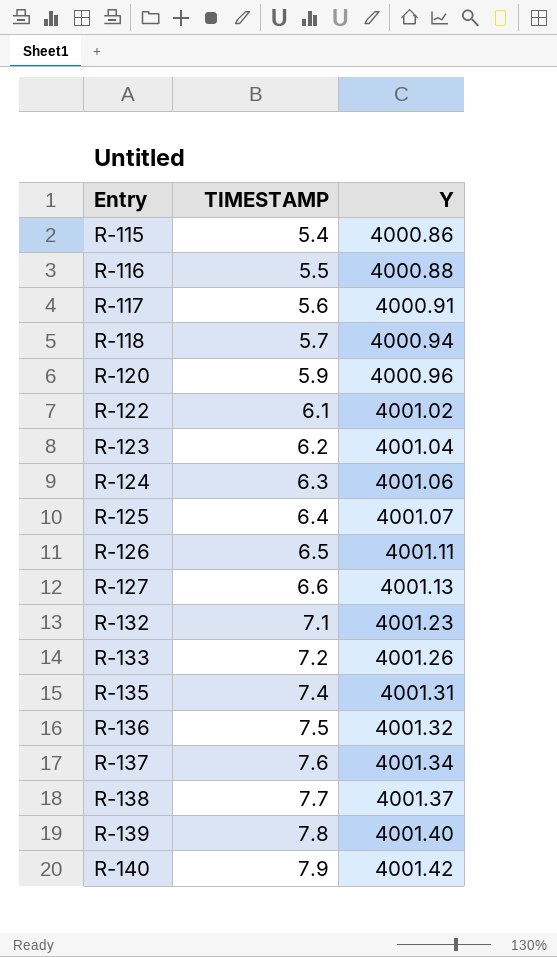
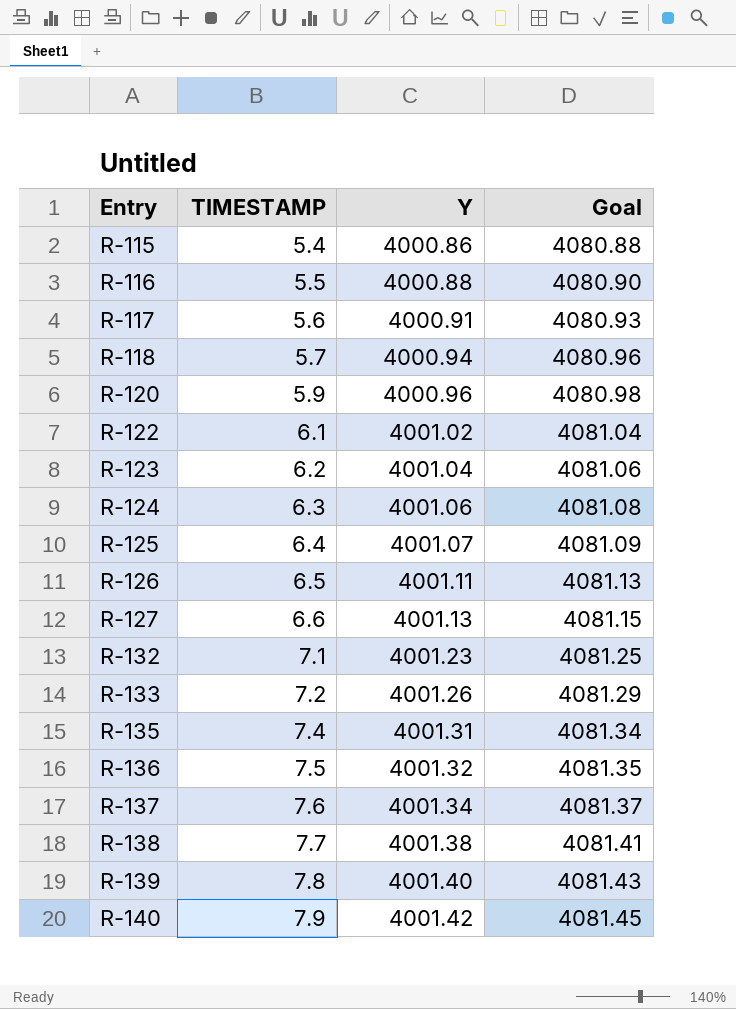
column Goal | formula: none -> [Y] * 1.02
R-138 | Y: 4001.37 -> 4001.38

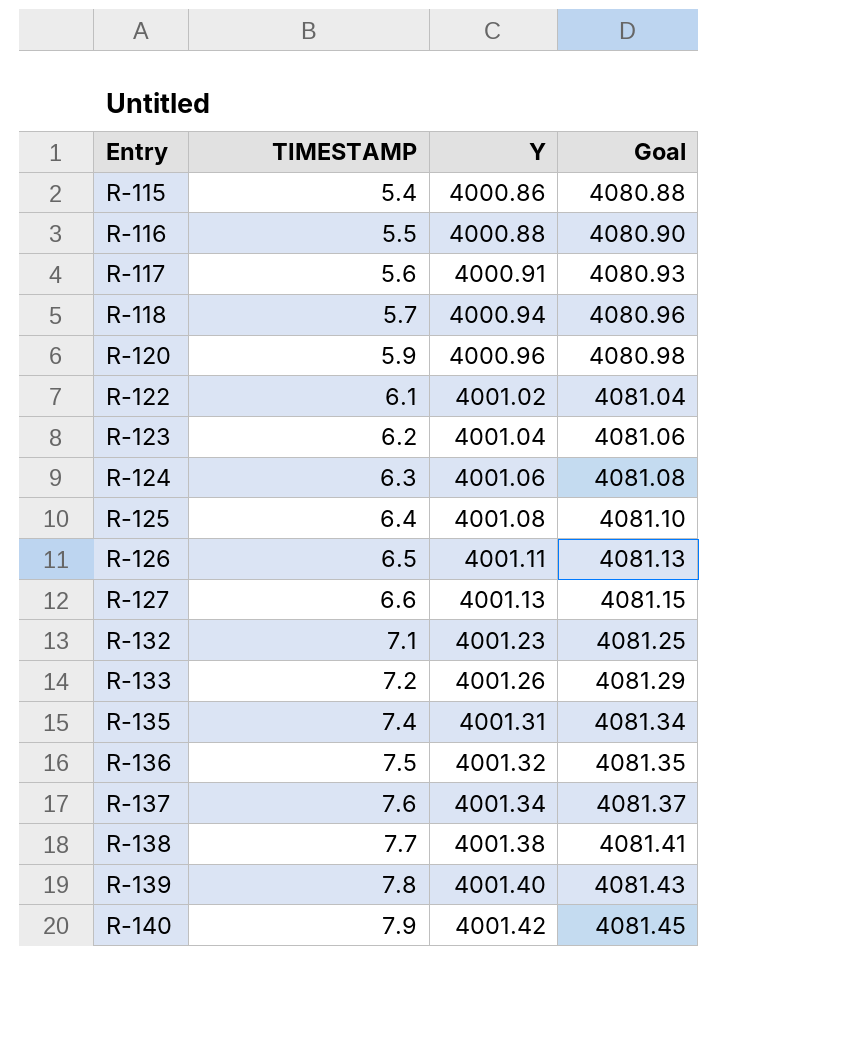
R-125 | Y: 4001.07 -> 4001.08
R-125 | Goal: 4081.09 -> 4081.10

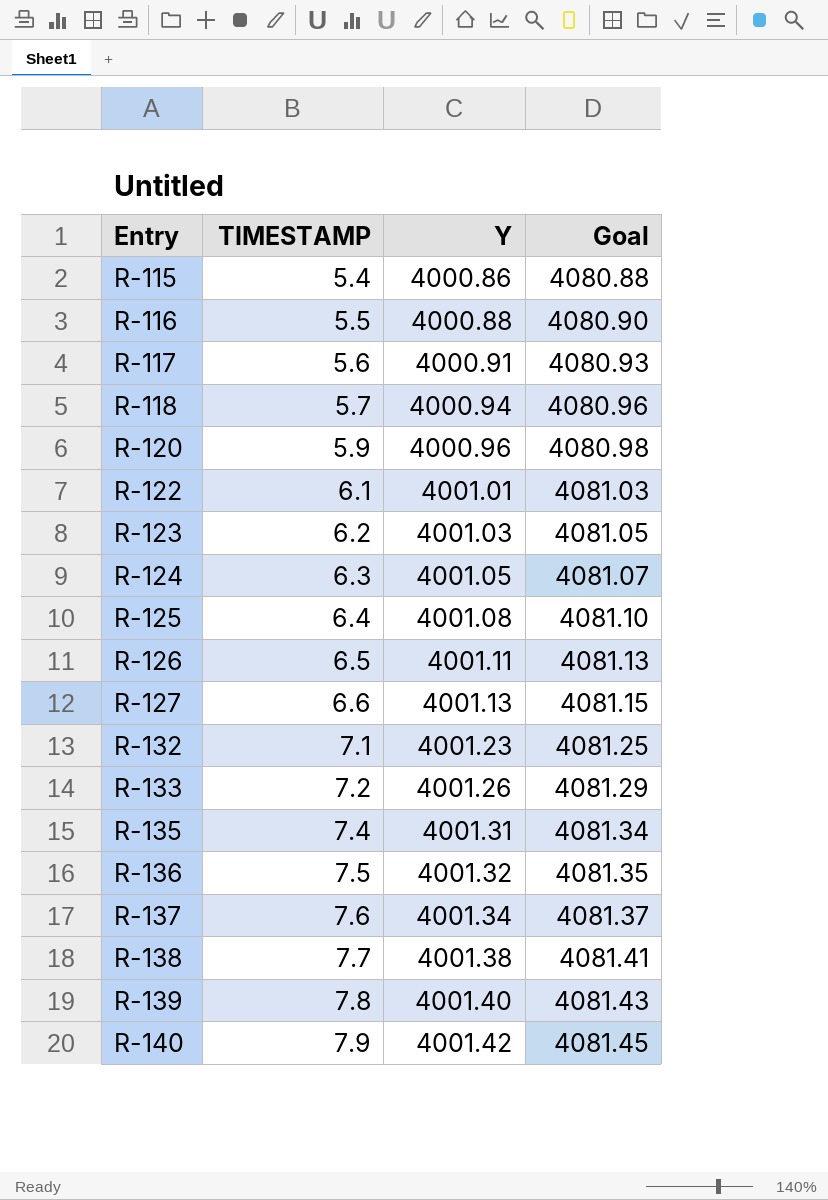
R-122 | Y: 4001.02 -> 4001.01
R-122 | Goal: 4081.04 -> 4081.03
R-123 | Y: 4001.04 -> 4001.03
R-123 | Goal: 4081.06 -> 4081.05
R-124 | Y: 4001.06 -> 4001.05
R-124 | Goal: 4081.08 -> 4081.07

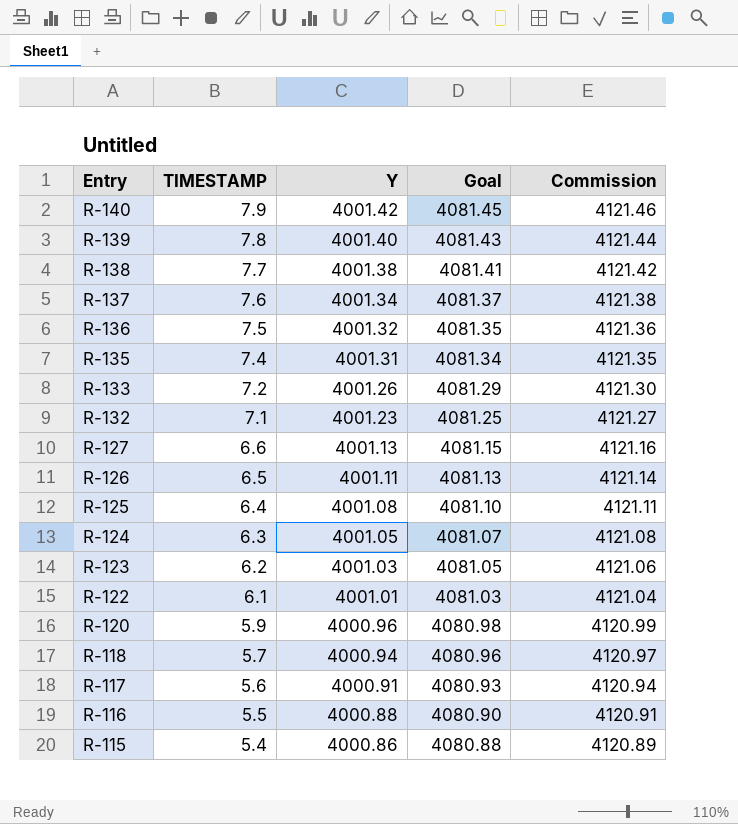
row order: Entry ascending -> Entry descending
column Commission | formula: none -> [Y] * 1.03

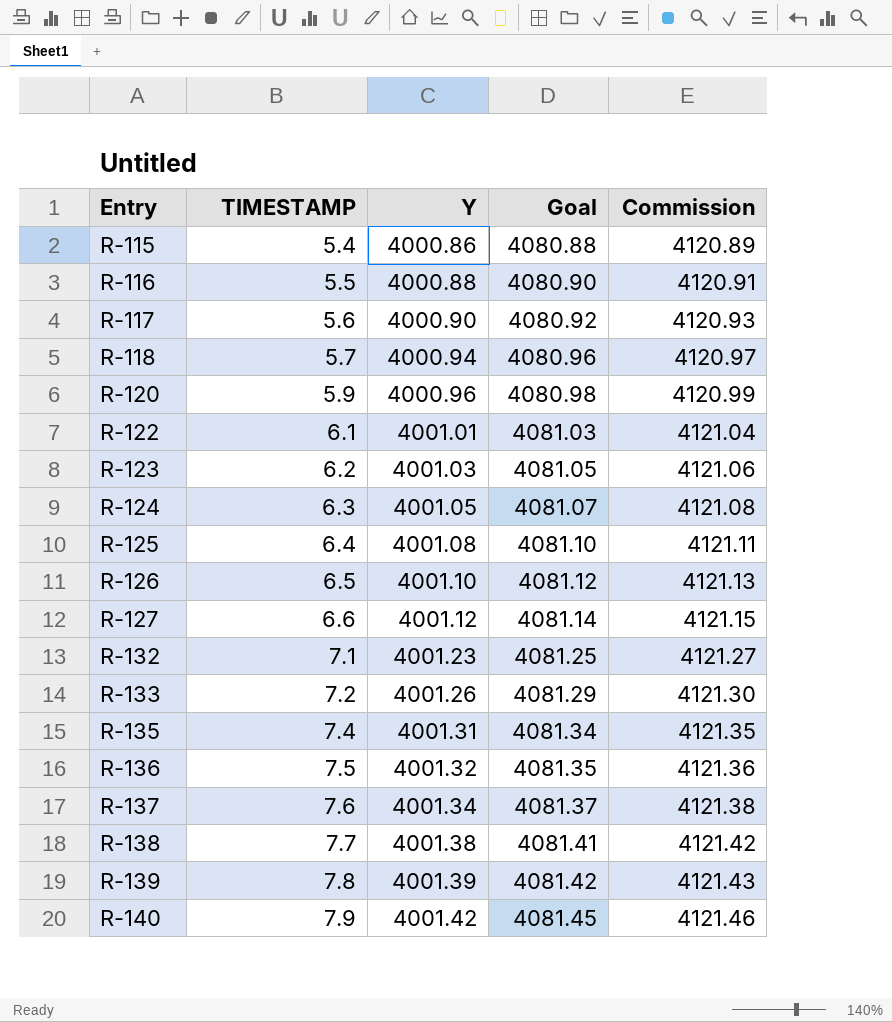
row order: Entry descending -> Entry ascending
R-117 | Y: 4000.91 -> 4000.90
R-117 | Goal: 4080.93 -> 4080.92
R-117 | Commission: 4120.94 -> 4120.93
R-126 | Y: 4001.11 -> 4001.10
R-126 | Goal: 4081.13 -> 4081.12
R-126 | Commission: 4121.14 -> 4121.13
R-127 | Y: 4001.13 -> 4001.12
R-127 | Goal: 4081.15 -> 4081.14
R-127 | Commission: 4121.16 -> 4121.15
R-139 | Y: 4001.40 -> 4001.39
R-139 | Goal: 4081.43 -> 4081.42
R-139 | Commission: 4121.44 -> 4121.43

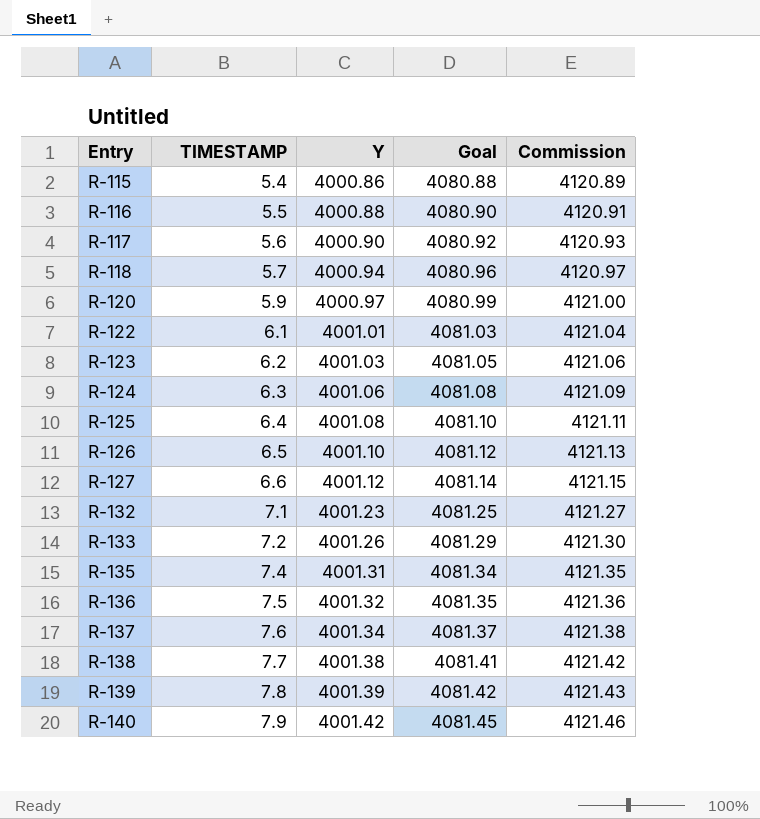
R-120 | Y: 4000.96 -> 4000.97
R-120 | Goal: 4080.98 -> 4080.99
R-120 | Commission: 4120.99 -> 4121.00
R-124 | Y: 4001.05 -> 4001.06
R-124 | Goal: 4081.07 -> 4081.08
R-124 | Commission: 4121.08 -> 4121.09

